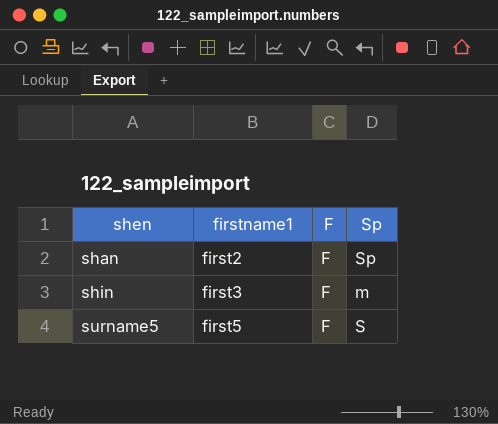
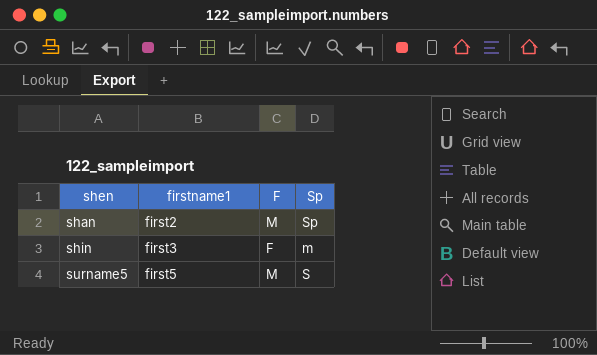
shan | F: F -> M
surname5 | F: F -> M

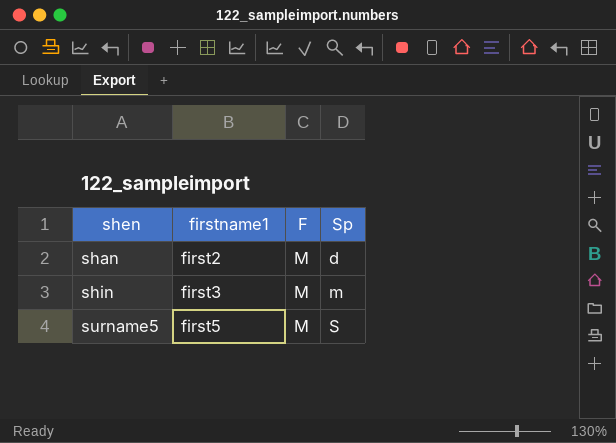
shan | Sp: Sp -> d
shin | F: F -> M

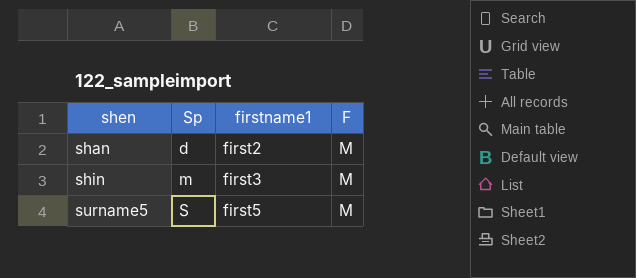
column Sp | position: 4 -> 2

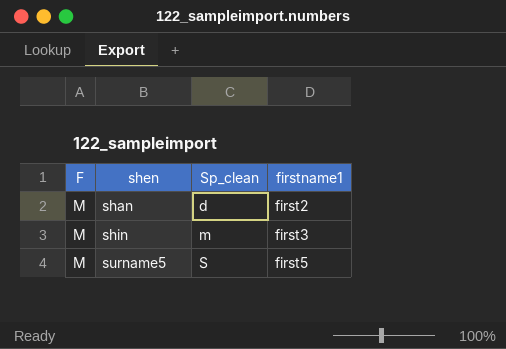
column F | position: 4 -> 1
column name: Sp -> Sp_clean

